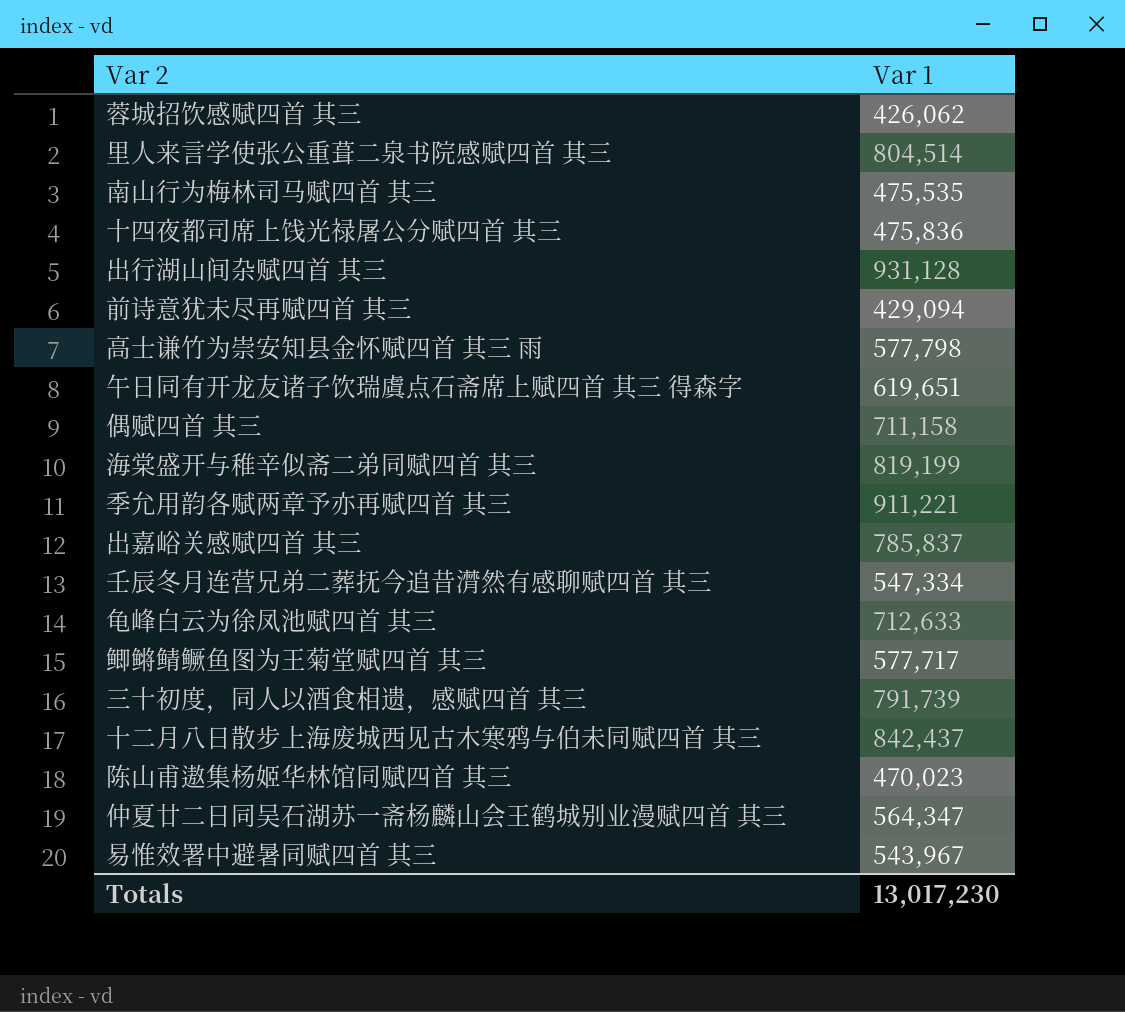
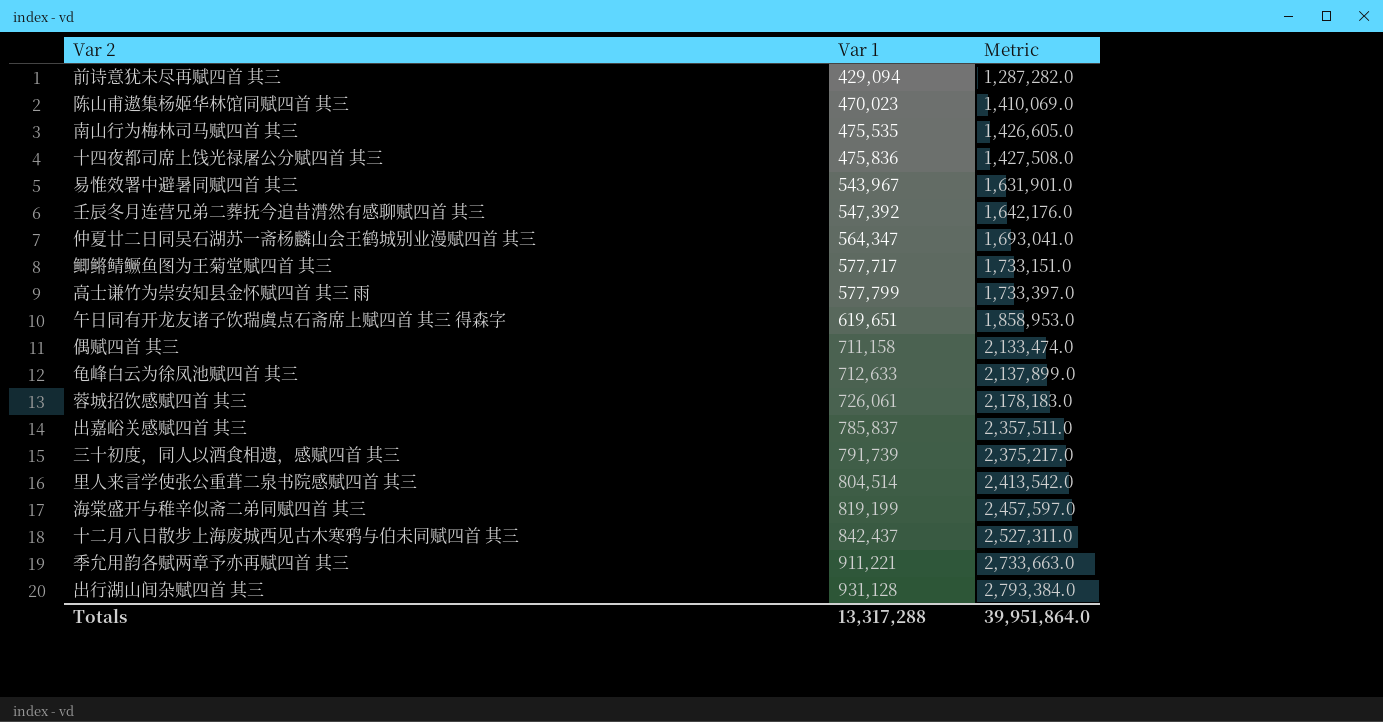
row order: none -> Var 1 ascending
column Metric | formula: none -> [Var 1] * 3
壬辰冬月连营兄弟二葬抚今追昔潸然有感聊赋四首 其三 | Var 1: 547,334 -> 547,392
高士谦竹为崇安知县金怀赋四首 其三 雨 | Var 1: 577,798 -> 577,799
蓉城招饮感赋四首 其三 | Var 1: 426,062 -> 726,061
Totals | Var 1: 13,017,230 -> 13,317,288

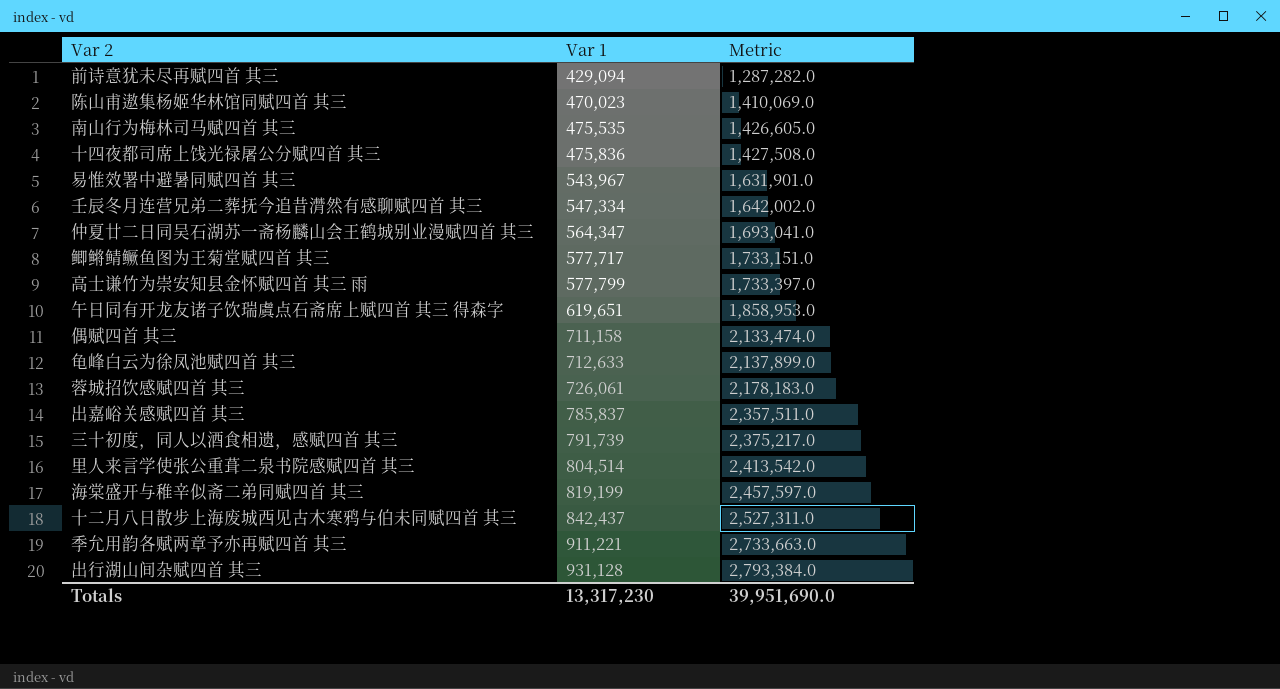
壬辰冬月连营兄弟二葬抚今追昔潸然有感聊赋四首 其三 | Var 1: 547,392 -> 547,334
壬辰冬月连营兄弟二葬抚今追昔潸然有感聊赋四首 其三 | Metric: 1,642,176.0 -> 1,642,002.0
Totals | Var 1: 13,317,288 -> 13,317,230
Totals | Metric: 39,951,864.0 -> 39,951,690.0

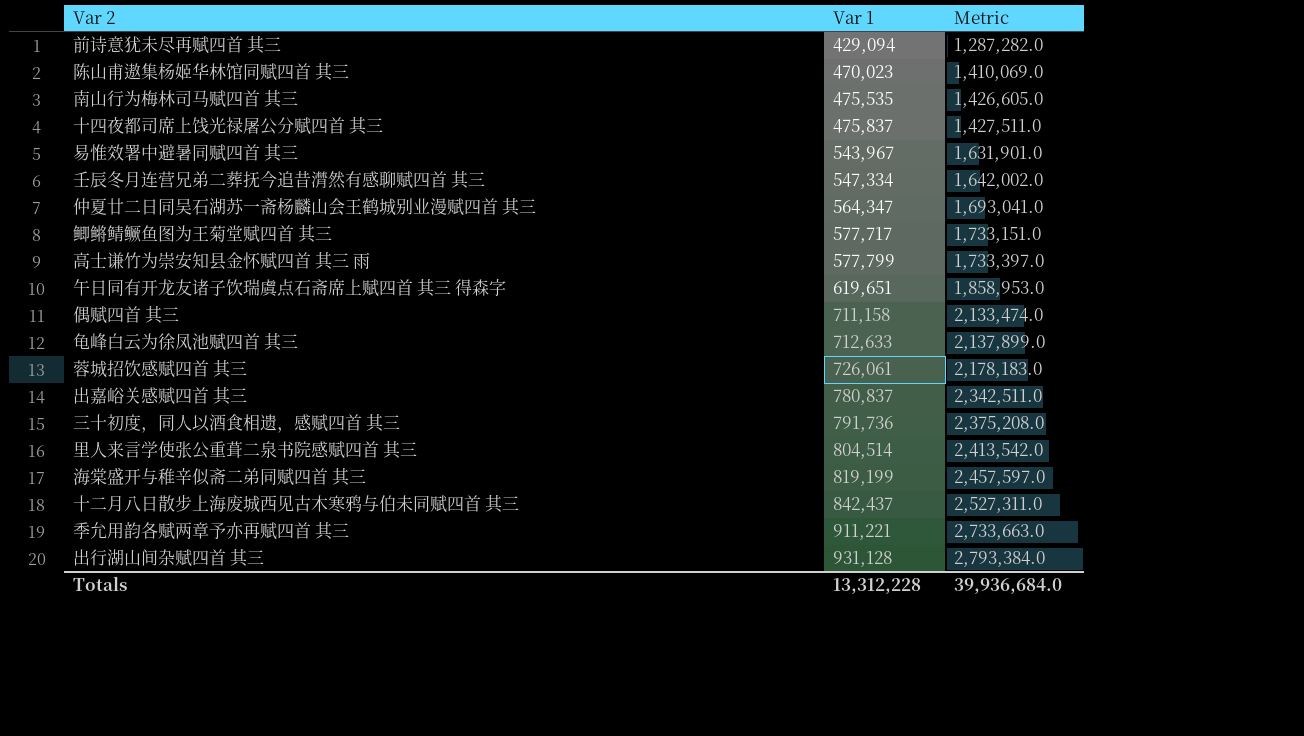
十四夜都司席上饯光禄屠公分赋四首 其三 | Var 1: 475,836 -> 475,837
十四夜都司席上饯光禄屠公分赋四首 其三 | Metric: 1,427,508.0 -> 1,427,511.0
出嘉峪关感赋四首 其三 | Var 1: 785,837 -> 780,837
出嘉峪关感赋四首 其三 | Metric: 2,357,511.0 -> 2,342,511.0
三十初度，同人以酒食相遗，感赋四首 其三 | Var 1: 791,739 -> 791,736
三十初度，同人以酒食相遗，感赋四首 其三 | Metric: 2,375,217.0 -> 2,375,208.0
Totals | Var 1: 13,317,230 -> 13,312,228
Totals | Metric: 39,951,690.0 -> 39,936,684.0

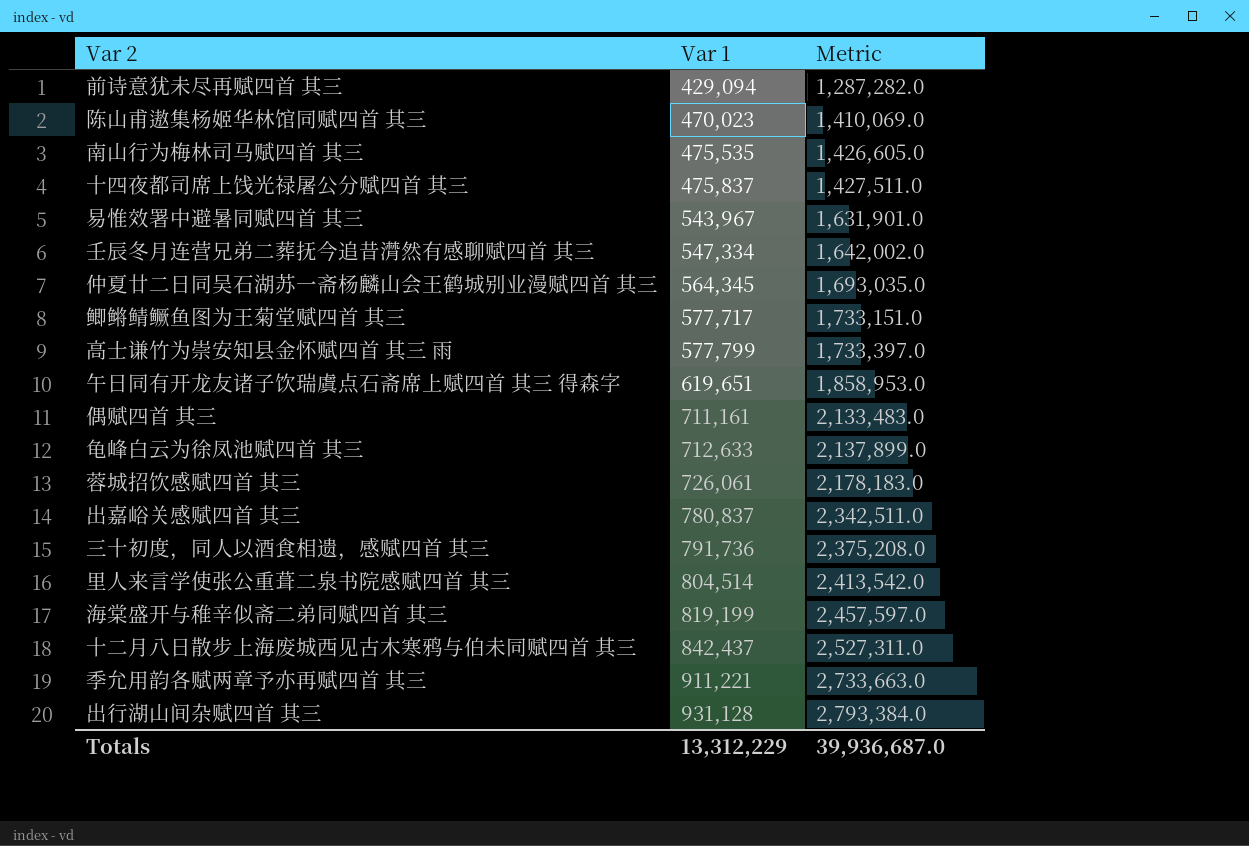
仲夏廿二日同吴石湖苏一斋杨麟山会王鹤城别业漫赋四首 其三 | Var 1: 564,347 -> 564,345
仲夏廿二日同吴石湖苏一斋杨麟山会王鹤城别业漫赋四首 其三 | Metric: 1,693,041.0 -> 1,693,035.0
偶赋四首 其三 | Var 1: 711,158 -> 711,161
偶赋四首 其三 | Metric: 2,133,474.0 -> 2,133,483.0
Totals | Var 1: 13,312,228 -> 13,312,229
Totals | Metric: 39,936,684.0 -> 39,936,687.0

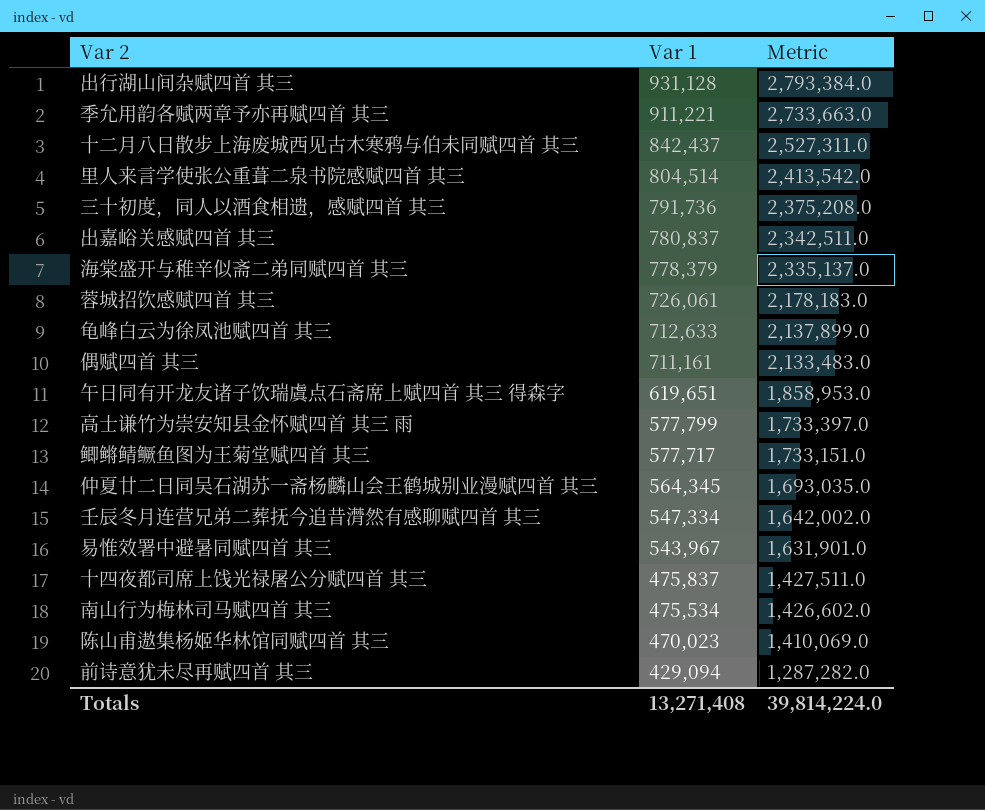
row order: Var 1 ascending -> Var 1 descending
海棠盛开与稚辛似斋二弟同赋四首 其三 | Var 1: 819,199 -> 778,379
海棠盛开与稚辛似斋二弟同赋四首 其三 | Metric: 2,457,597.0 -> 2,335,137.0
南山行为梅林司马赋四首 其三 | Var 1: 475,535 -> 475,534
南山行为梅林司马赋四首 其三 | Metric: 1,426,605.0 -> 1,426,602.0
Totals | Var 1: 13,312,229 -> 13,271,408
Totals | Metric: 39,936,687.0 -> 39,814,224.0

